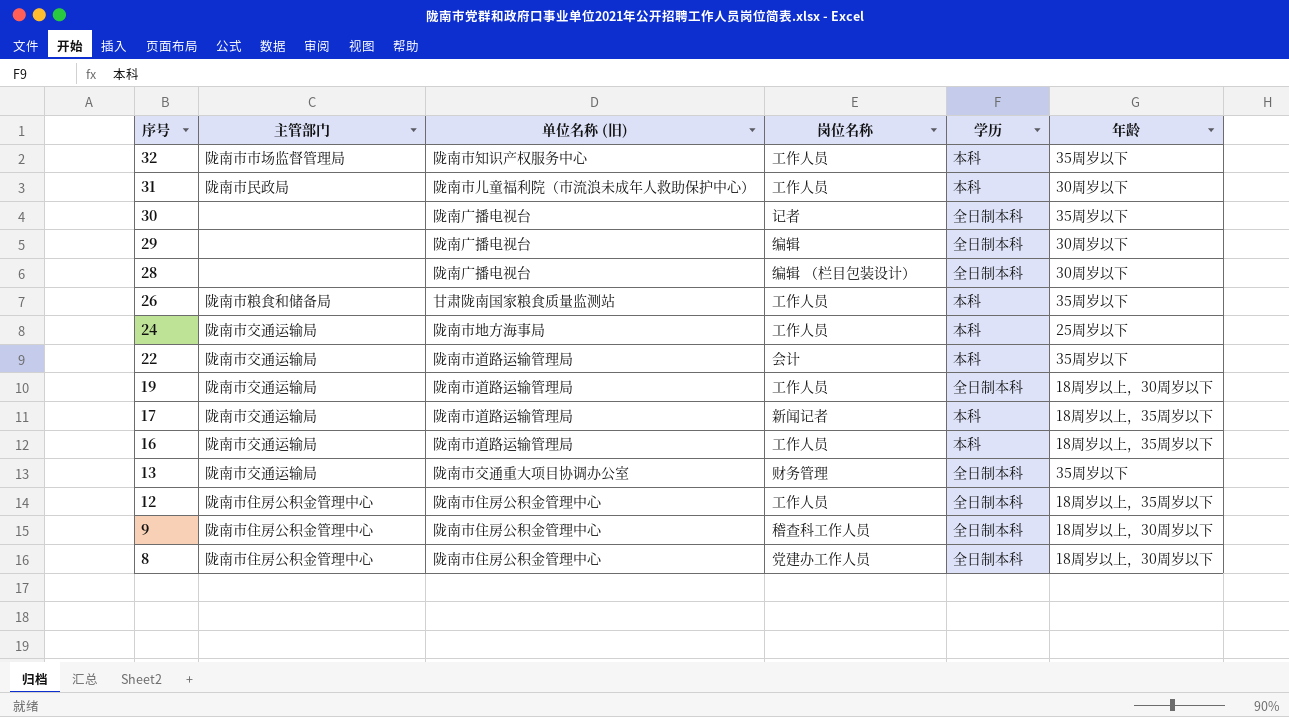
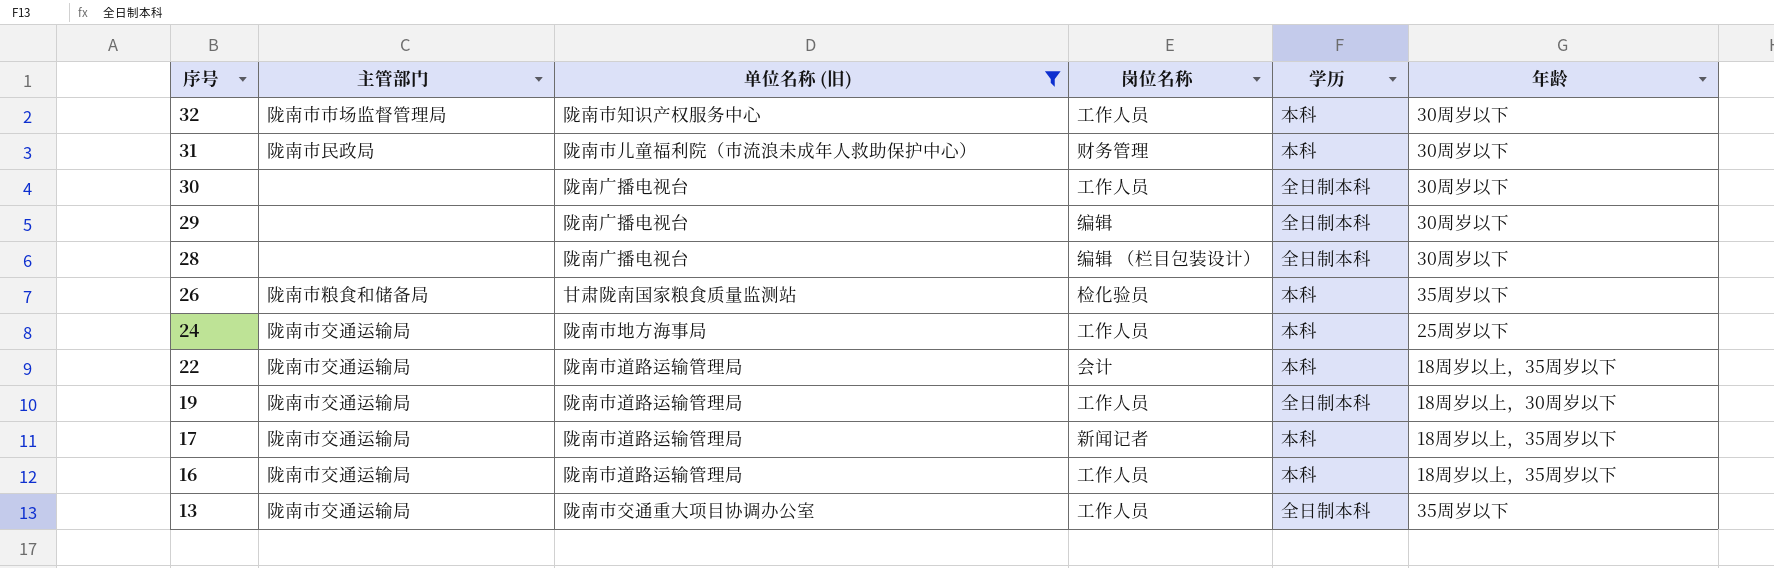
filter: none -> 单位名称 (旧) != 陇南市住房公积金管理中心
32 | 年龄: 35周岁以下 -> 30周岁以下
31 | 岗位名称: 工作人员 -> 财务管理
30 | 岗位名称: 记者 -> 工作人员
30 | 年龄: 35周岁以下 -> 30周岁以下
26 | 岗位名称: 工作人员 -> 检化验员
22 | 年龄: 35周岁以下 -> 18周岁以上，35周岁以下
13 | 岗位名称: 财务管理 -> 工作人员

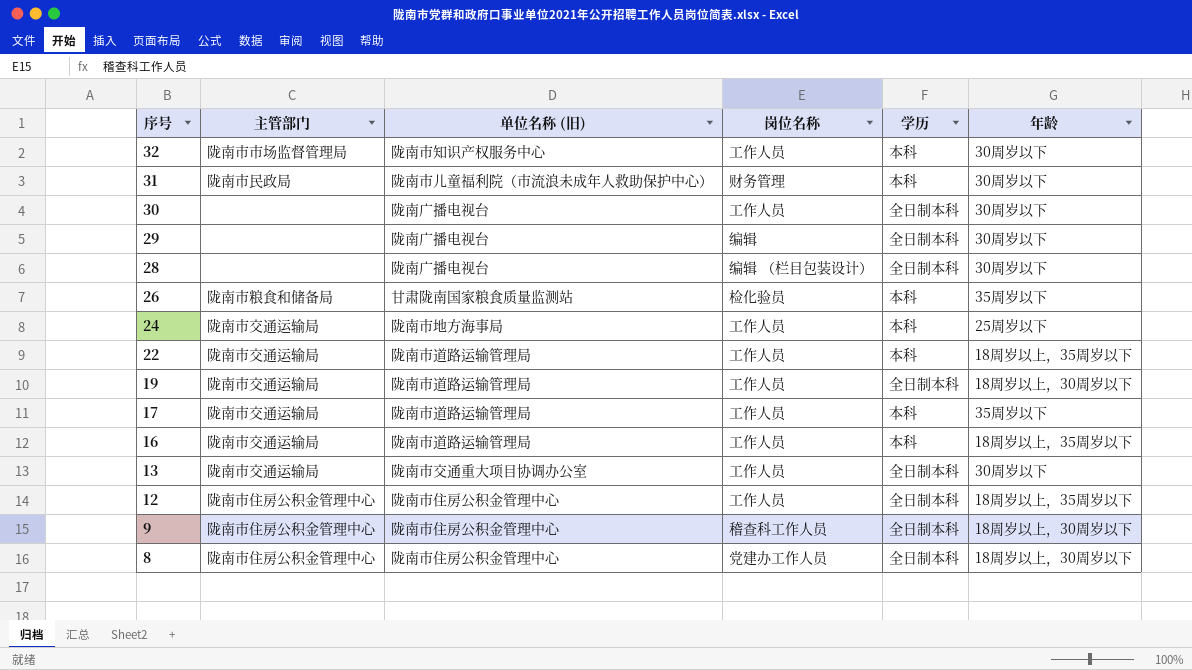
filter: 单位名称 (旧) != 陇南市住房公积金管理中心 -> none
22 | 岗位名称: 会计 -> 工作人员
17 | 岗位名称: 新闻记者 -> 工作人员
17 | 年龄: 18周岁以上，35周岁以下 -> 35周岁以下
13 | 年龄: 35周岁以下 -> 30周岁以下

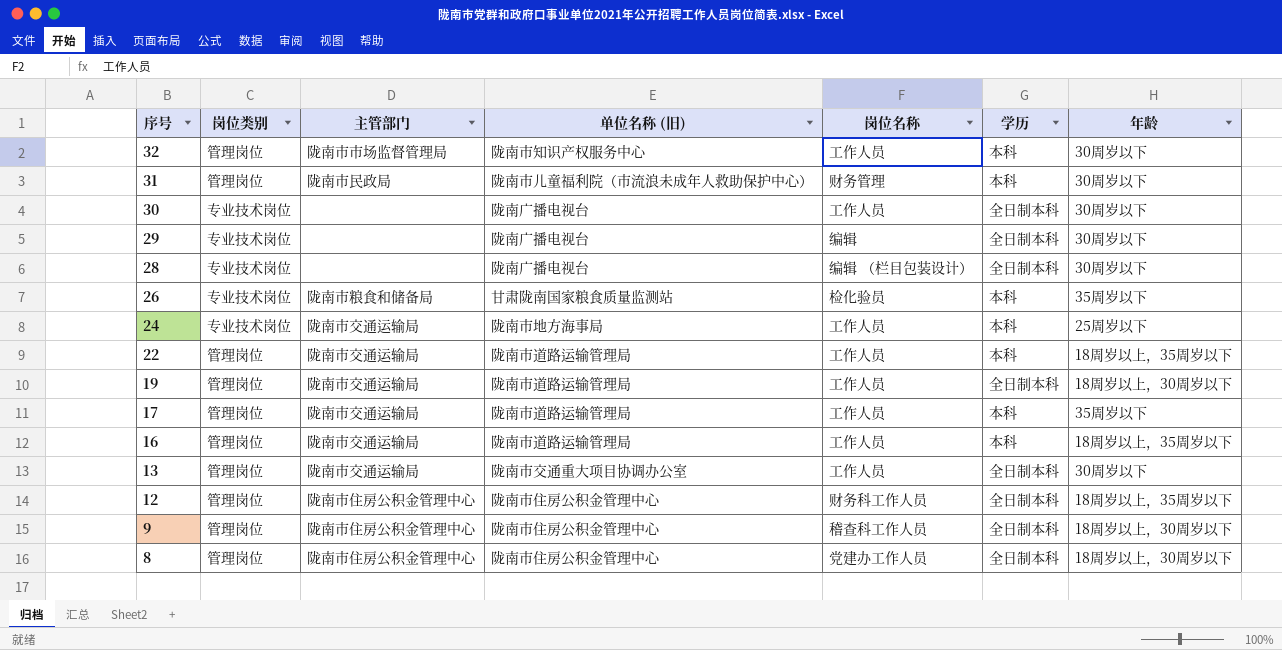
column 岗位类别 | position: none -> 2
12 | 岗位名称: 工作人员 -> 财务科工作人员

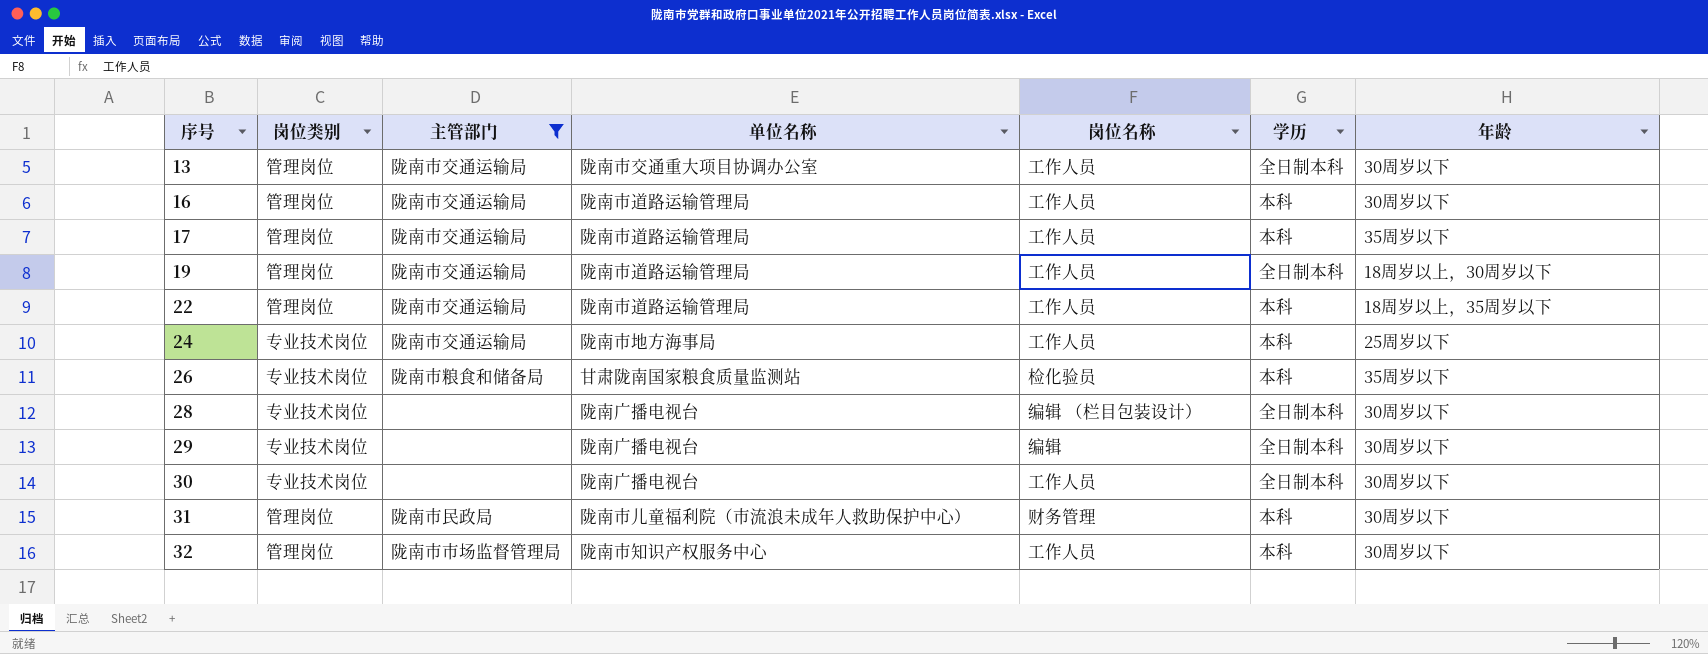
filter: none -> 主管部门 != 陇南市住房公积金管理中心
row order: 序号 descending -> 序号 ascending
column name: 单位名称 (旧) -> 单位名称
16 | 年龄: 18周岁以上，35周岁以下 -> 30周岁以下

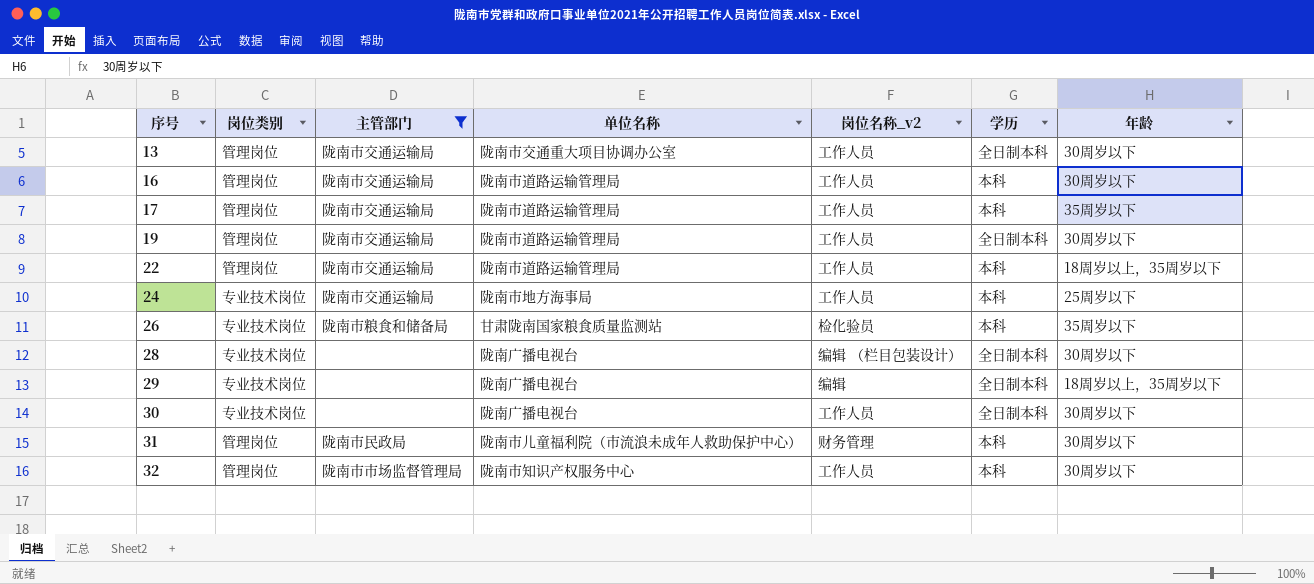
column name: 岗位名称 -> 岗位名称_v2
19 | 年龄: 18周岁以上，30周岁以下 -> 30周岁以下
29 | 年龄: 30周岁以下 -> 18周岁以上，35周岁以下

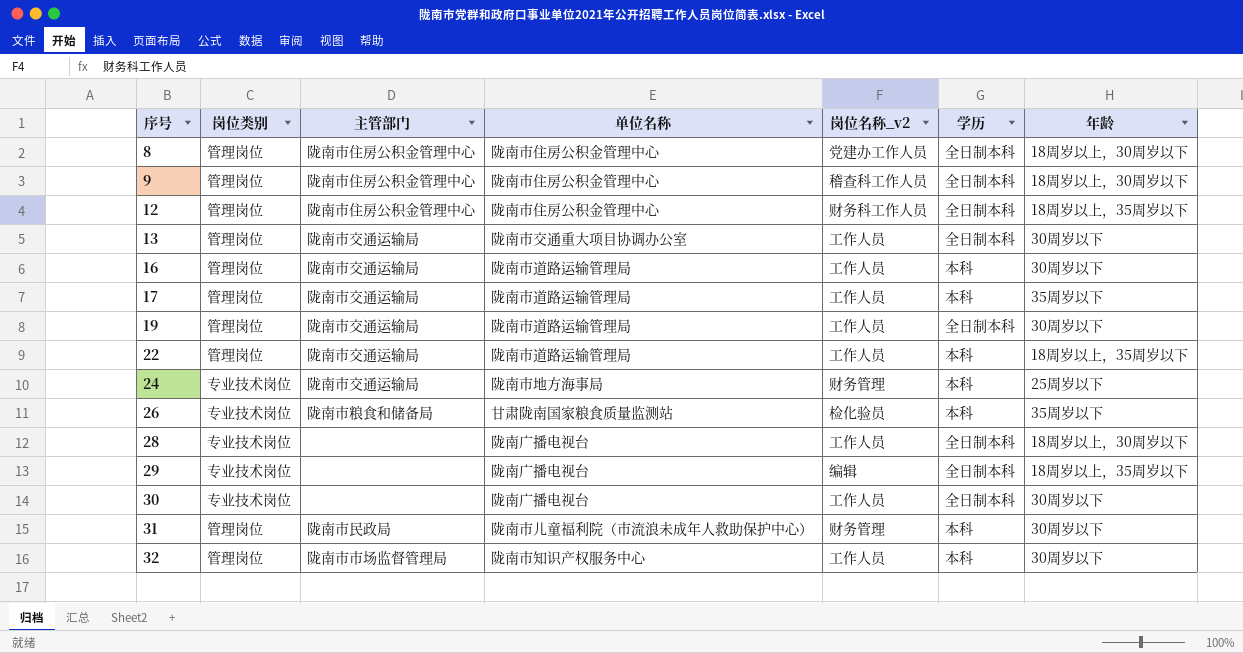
filter: 主管部门 != 陇南市住房公积金管理中心 -> none
24 | 岗位名称_v2: 工作人员 -> 财务管理
28 | 岗位名称_v2: 编辑 （栏目包装设计） -> 工作人员
28 | 年龄: 30周岁以下 -> 18周岁以上，30周岁以下

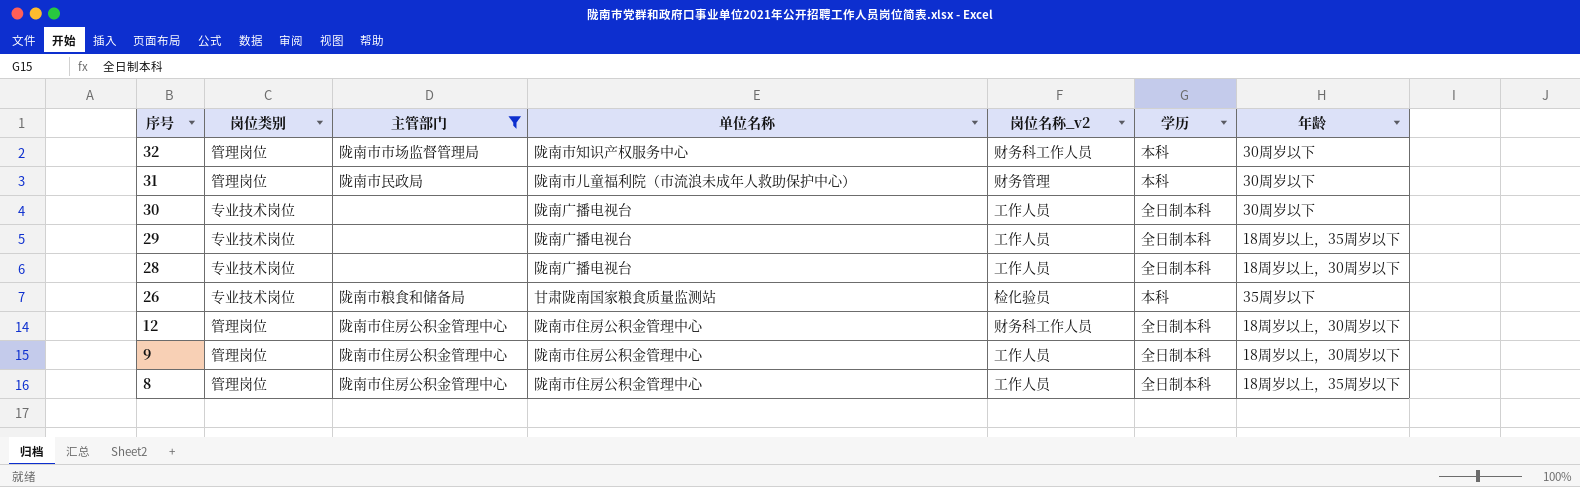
filter: none -> 主管部门 != 陇南市交通运输局
row order: 序号 ascending -> 序号 descending
32 | 岗位名称_v2: 工作人员 -> 财务科工作人员
29 | 岗位名称_v2: 编辑 -> 工作人员
12 | 年龄: 18周岁以上，35周岁以下 -> 18周岁以上，30周岁以下
9 | 岗位名称_v2: 稽查科工作人员 -> 工作人员
8 | 岗位名称_v2: 党建办工作人员 -> 工作人员
8 | 年龄: 18周岁以上，30周岁以下 -> 18周岁以上，35周岁以下

